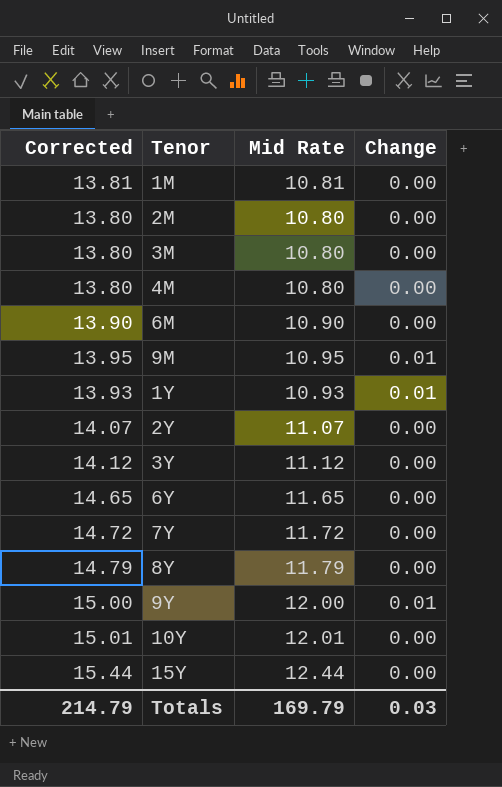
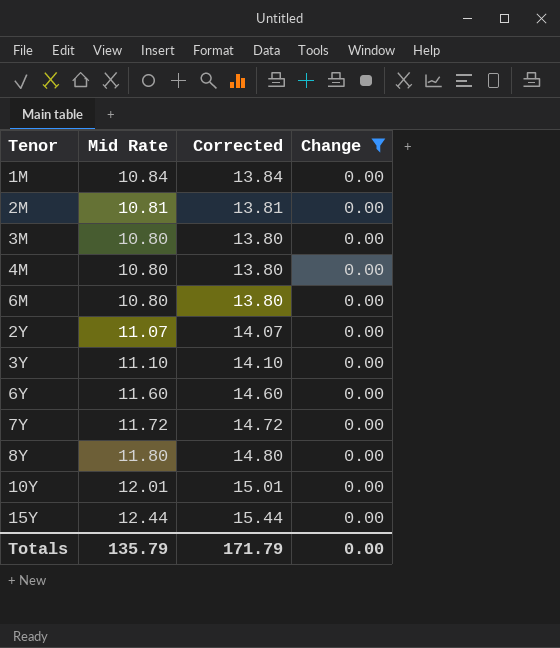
filter: none -> Change = 0.00
column Corrected | position: 1 -> 3
1M | Mid Rate: 10.81 -> 10.84
1M | Corrected: 13.81 -> 13.84
2M | Mid Rate: 10.80 -> 10.81
2M | Corrected: 13.80 -> 13.81
6M | Mid Rate: 10.90 -> 10.80
6M | Corrected: 13.90 -> 13.80
3Y | Mid Rate: 11.12 -> 11.10
3Y | Corrected: 14.12 -> 14.10
6Y | Mid Rate: 11.65 -> 11.60
6Y | Corrected: 14.65 -> 14.60
8Y | Mid Rate: 11.79 -> 11.80
8Y | Corrected: 14.79 -> 14.80
Totals | Mid Rate: 169.79 -> 135.79
Totals | Corrected: 214.79 -> 171.79
Totals | Change: 0.03 -> 0.00

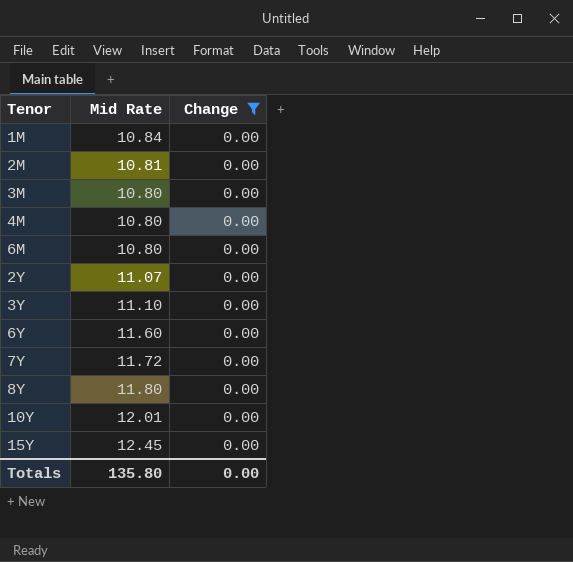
column Corrected | formula: [Mid Rate] + 3 -> none
15Y | Mid Rate: 12.44 -> 12.45
Totals | Mid Rate: 135.79 -> 135.80

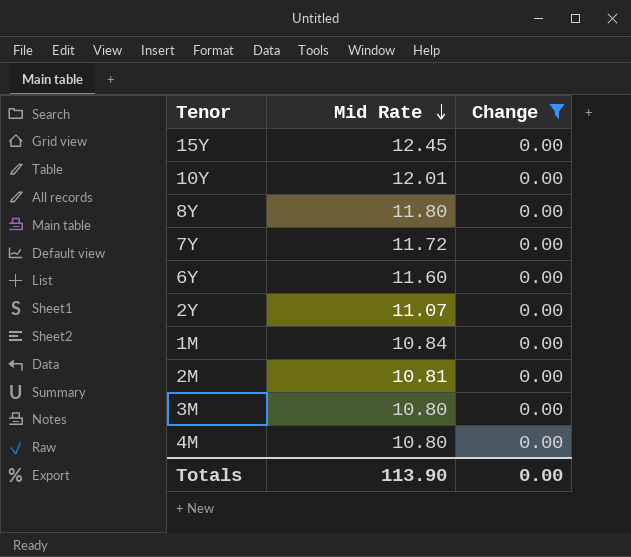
row order: none -> Mid Rate descending
row 6M: 10.80 | 0.00 -> none
row 3Y: 11.10 | 0.00 -> none
Totals | Mid Rate: 135.80 -> 113.90

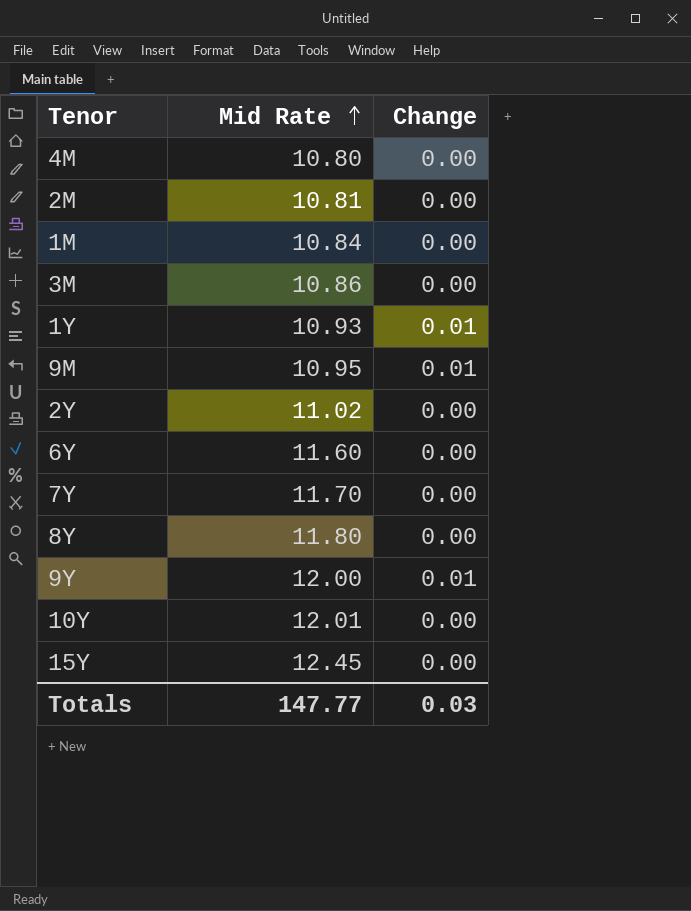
filter: Change = 0.00 -> none
row order: Mid Rate descending -> Mid Rate ascending
3M | Mid Rate: 10.80 -> 10.86
2Y | Mid Rate: 11.07 -> 11.02
7Y | Mid Rate: 11.72 -> 11.70
Totals | Mid Rate: 113.90 -> 147.77
Totals | Change: 0.00 -> 0.03

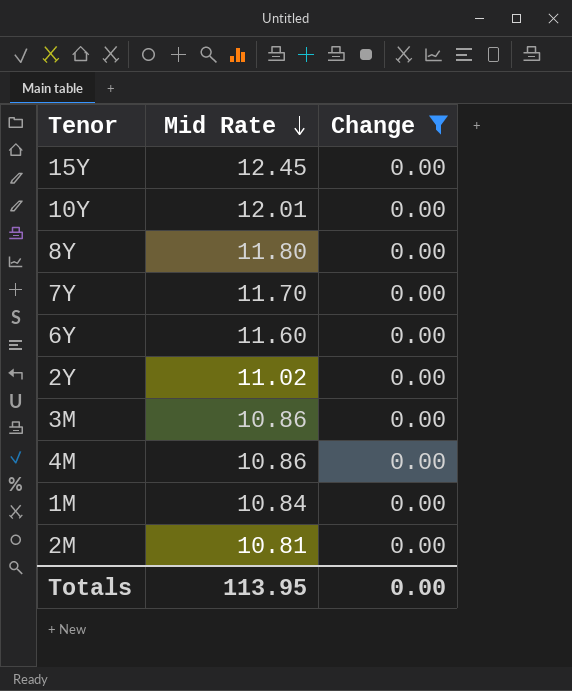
filter: none -> Change = 0.00
row order: Mid Rate ascending -> Mid Rate descending
4M | Mid Rate: 10.80 -> 10.86
Totals | Mid Rate: 147.77 -> 113.95
Totals | Change: 0.03 -> 0.00

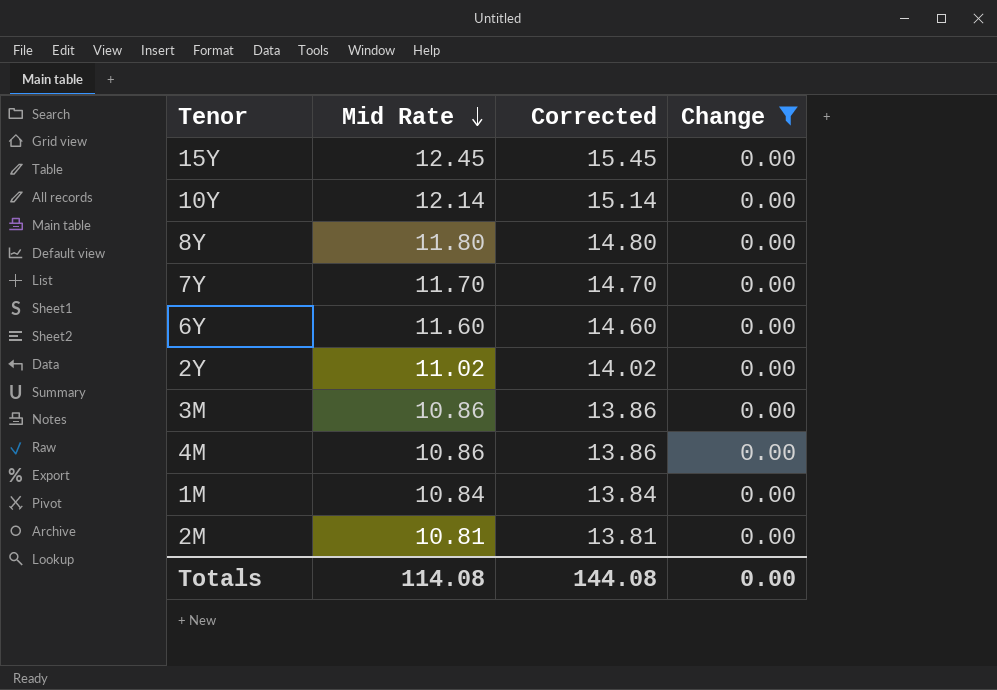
column Corrected | formula: none -> [Mid Rate] + 3
10Y | Mid Rate: 12.01 -> 12.14
Totals | Mid Rate: 113.95 -> 114.08

